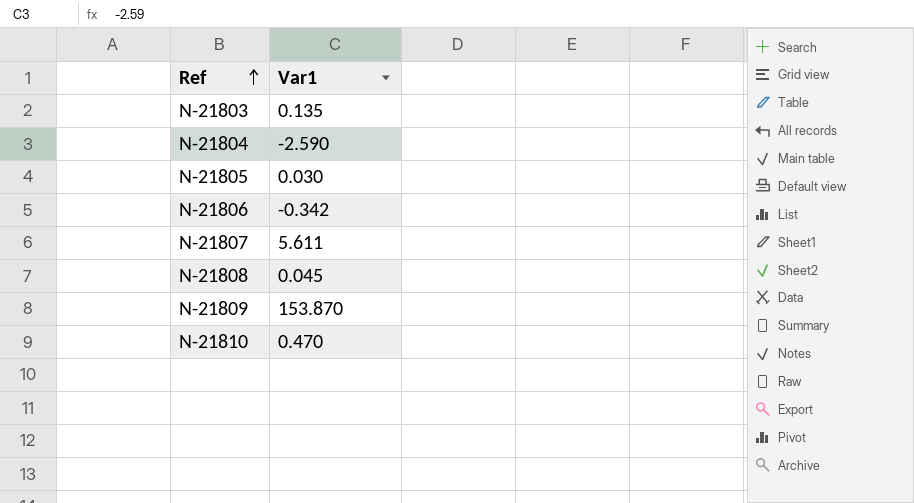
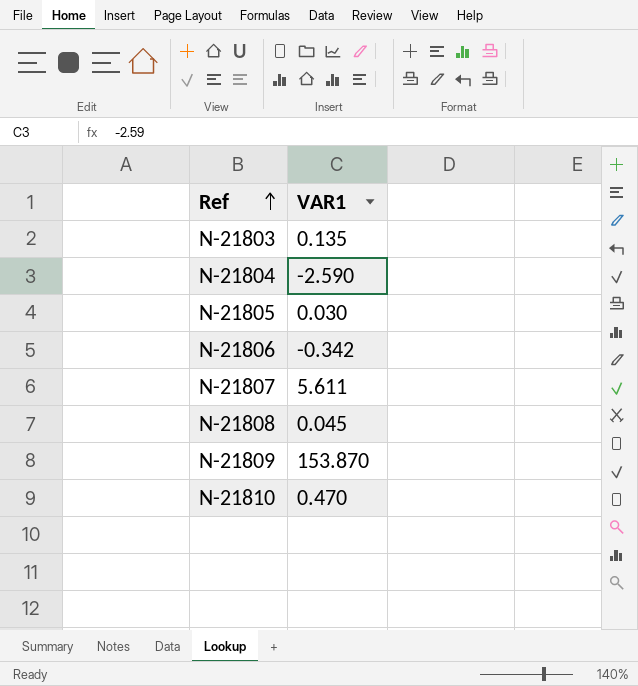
column name: Var1 -> VAR1

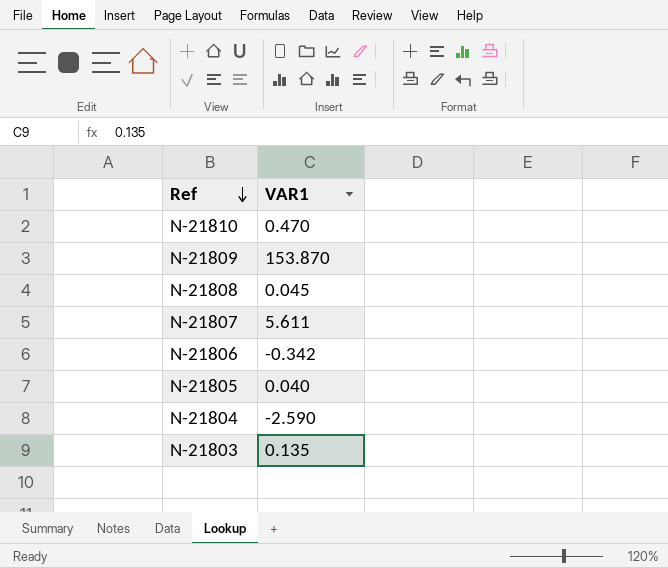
row order: Ref ascending -> Ref descending
N-21805 | VAR1: 0.030 -> 0.040

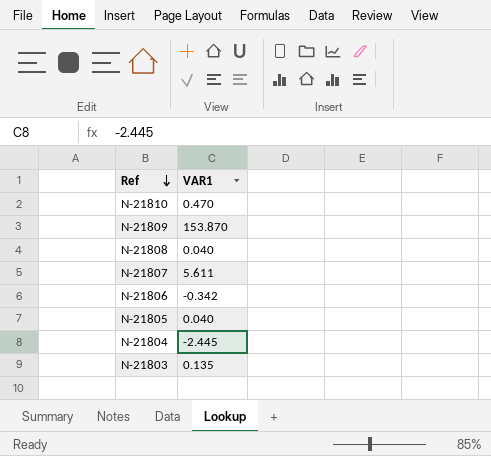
N-21808 | VAR1: 0.045 -> 0.040
N-21804 | VAR1: -2.590 -> -2.445

